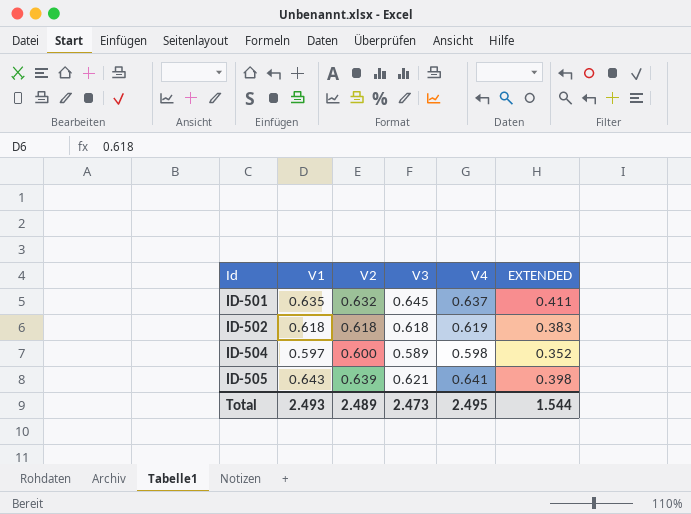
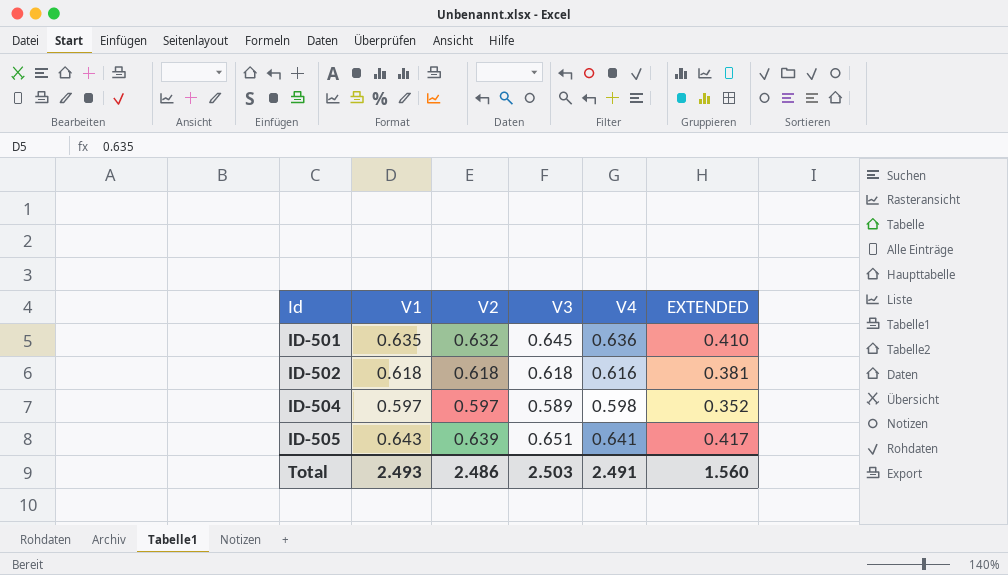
ID-501 | V4: 0.637 -> 0.636
ID-501 | EXTENDED: 0.411 -> 0.410
ID-502 | V4: 0.619 -> 0.616
ID-502 | EXTENDED: 0.383 -> 0.381
ID-504 | V2: 0.600 -> 0.597
ID-505 | V3: 0.621 -> 0.651
ID-505 | EXTENDED: 0.398 -> 0.417
Total | V2: 2.489 -> 2.486
Total | V3: 2.473 -> 2.503
Total | V4: 2.495 -> 2.491
Total | EXTENDED: 1.544 -> 1.560

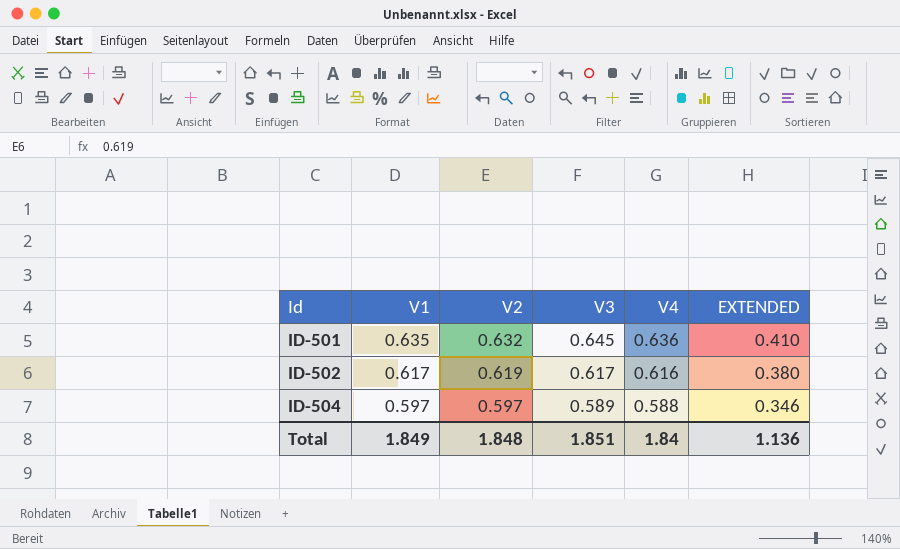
row ID-505: 0.643 | 0.639 | 0.651 | 0.641 | 0.417 -> none
ID-502 | V1: 0.618 -> 0.617
ID-502 | V2: 0.618 -> 0.619
ID-502 | V3: 0.618 -> 0.617
ID-502 | EXTENDED: 0.381 -> 0.380
ID-504 | V4: 0.598 -> 0.588
ID-504 | EXTENDED: 0.352 -> 0.346
Total | V1: 2.493 -> 1.849
Total | V2: 2.486 -> 1.848
Total | V3: 2.503 -> 1.851
Total | V4: 2.491 -> 1.84
Total | EXTENDED: 1.560 -> 1.136

